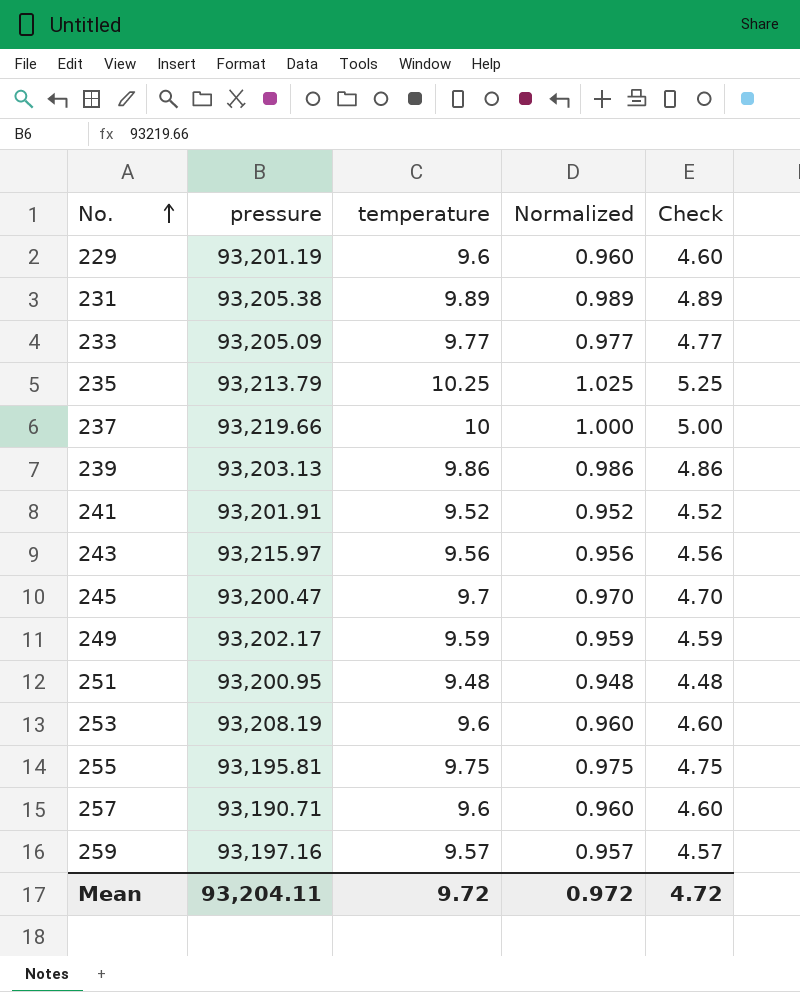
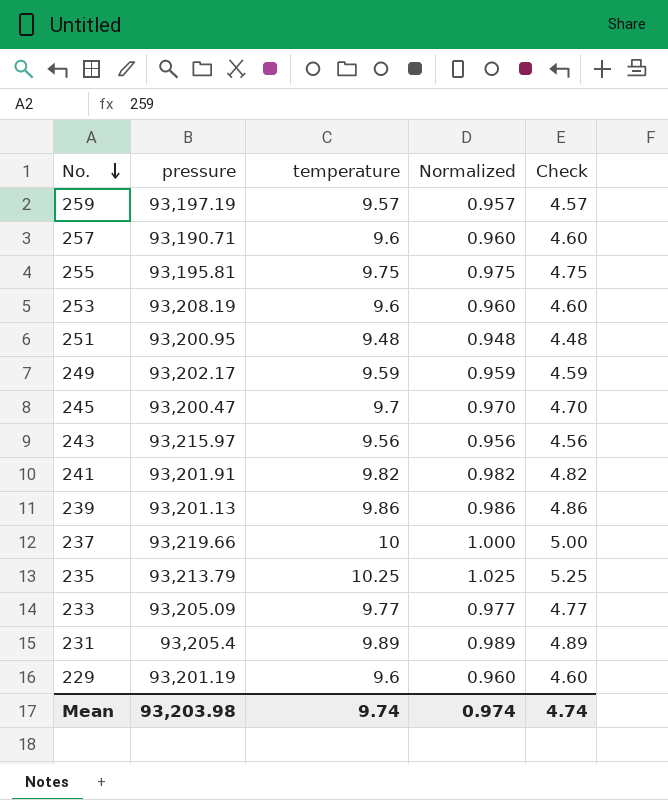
row order: No. ascending -> No. descending
259 | pressure: 93,197.16 -> 93,197.19
241 | temperature: 9.52 -> 9.82
241 | Normalized: 0.952 -> 0.982
241 | Check: 4.52 -> 4.82
239 | pressure: 93,203.13 -> 93,201.13
231 | pressure: 93,205.38 -> 93,205.4
Mean | pressure: 93,204.11 -> 93,203.98
Mean | temperature: 9.72 -> 9.74
Mean | Normalized: 0.972 -> 0.974
Mean | Check: 4.72 -> 4.74

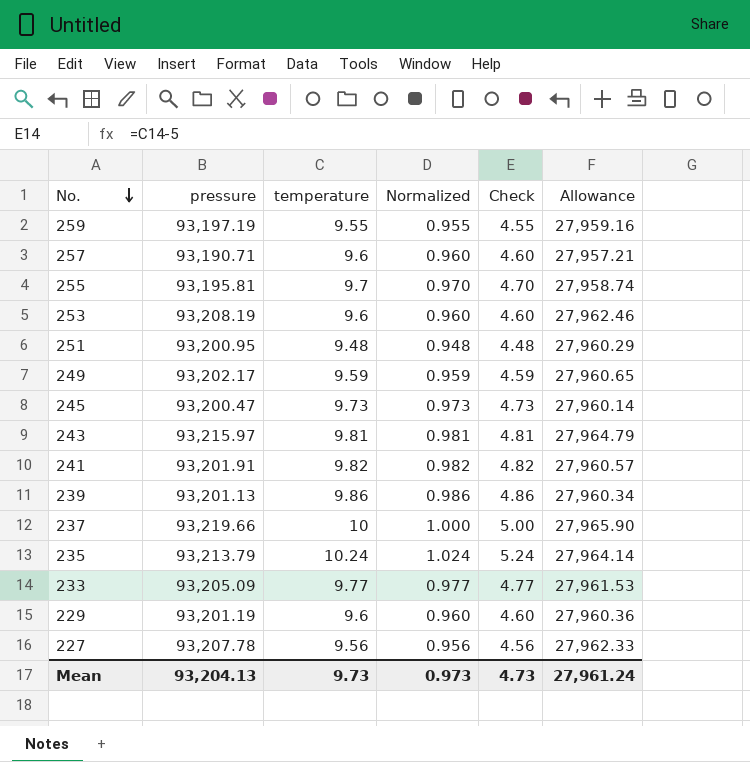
column Allowance | formula: none -> [pressure] * 0.3
row 231: 93,205.4 | 9.89 | 0.989 | 4.89 -> none
259 | temperature: 9.57 -> 9.55
259 | Normalized: 0.957 -> 0.955
259 | Check: 4.57 -> 4.55
255 | temperature: 9.75 -> 9.7
255 | Normalized: 0.975 -> 0.970
255 | Check: 4.75 -> 4.70
245 | temperature: 9.7 -> 9.73
245 | Normalized: 0.970 -> 0.973
245 | Check: 4.70 -> 4.73
243 | temperature: 9.56 -> 9.81
243 | Normalized: 0.956 -> 0.981
243 | Check: 4.56 -> 4.81
235 | temperature: 10.25 -> 10.24
235 | Normalized: 1.025 -> 1.024
235 | Check: 5.25 -> 5.24
row 227: none -> 93,207.78 | 9.56 | 0.956 | 4.56 | 27,962.33
Mean | pressure: 93,203.98 -> 93,204.13
Mean | temperature: 9.74 -> 9.73
Mean | Normalized: 0.974 -> 0.973
Mean | Check: 4.74 -> 4.73

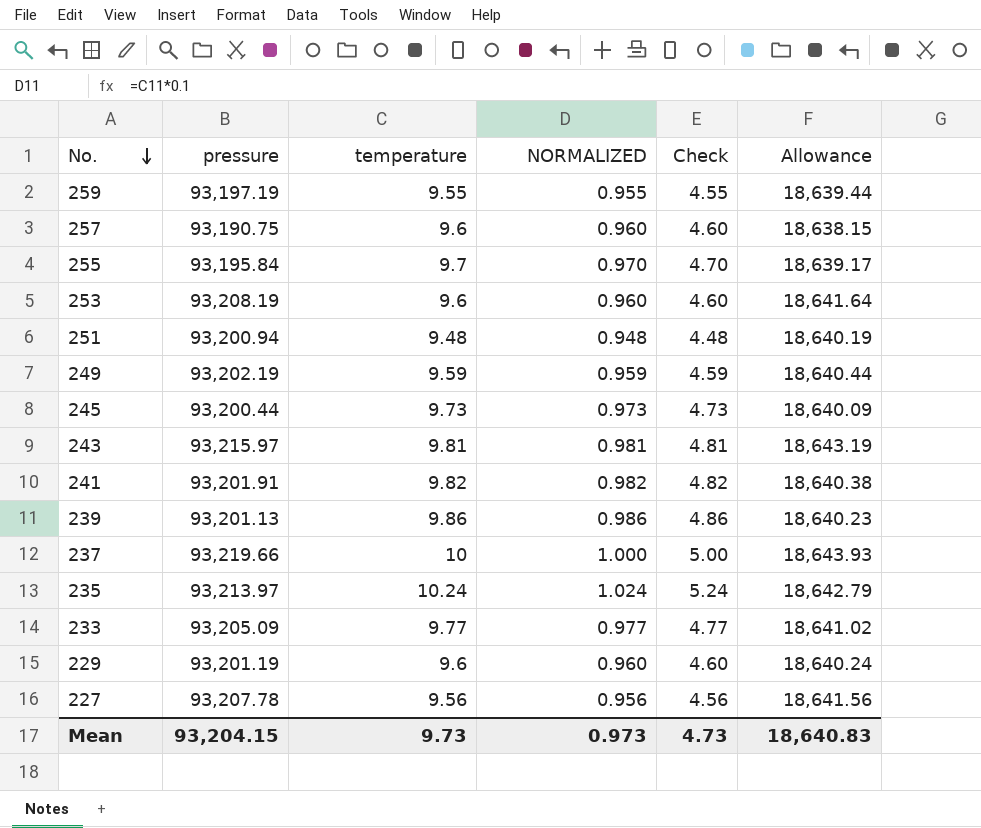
column name: Normalized -> NORMALIZED
column Allowance | formula: [pressure] * 0.3 -> [pressure] * 0.2
257 | pressure: 93,190.71 -> 93,190.75
255 | pressure: 93,195.81 -> 93,195.84
251 | pressure: 93,200.95 -> 93,200.94
249 | pressure: 93,202.17 -> 93,202.19
245 | pressure: 93,200.47 -> 93,200.44
235 | pressure: 93,213.79 -> 93,213.97
Mean | pressure: 93,204.13 -> 93,204.15
Mean | Allowance: 27,961.24 -> 18,640.83

